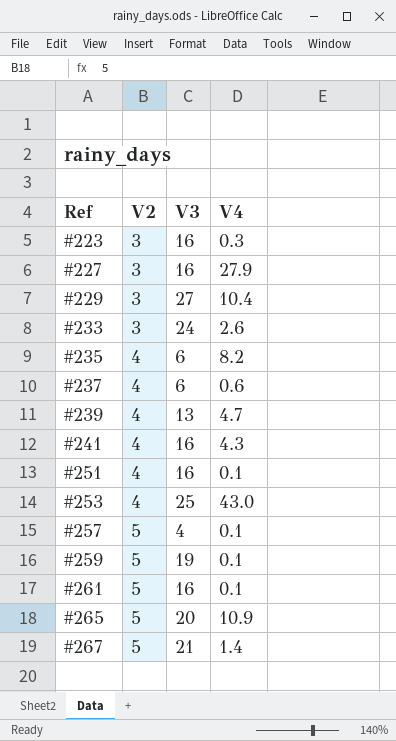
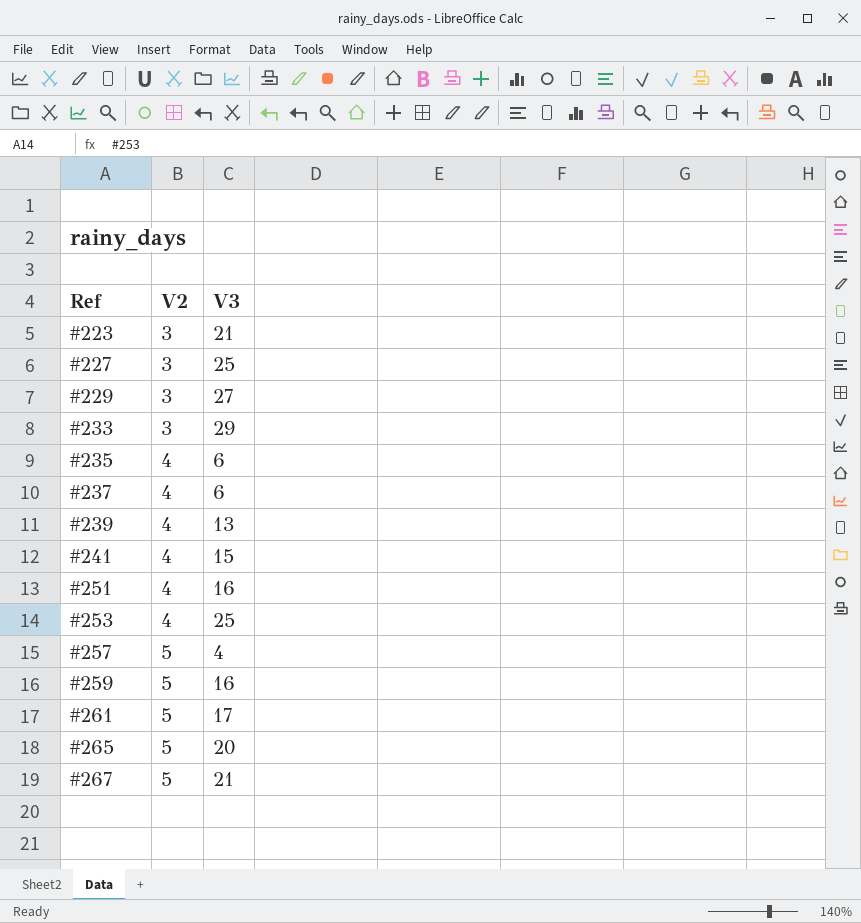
column V4 | position: 4 -> none
#223 | V3: 16 -> 21
#227 | V3: 16 -> 25
#233 | V3: 24 -> 29
#241 | V3: 16 -> 15
#259 | V3: 19 -> 16
#261 | V3: 16 -> 17

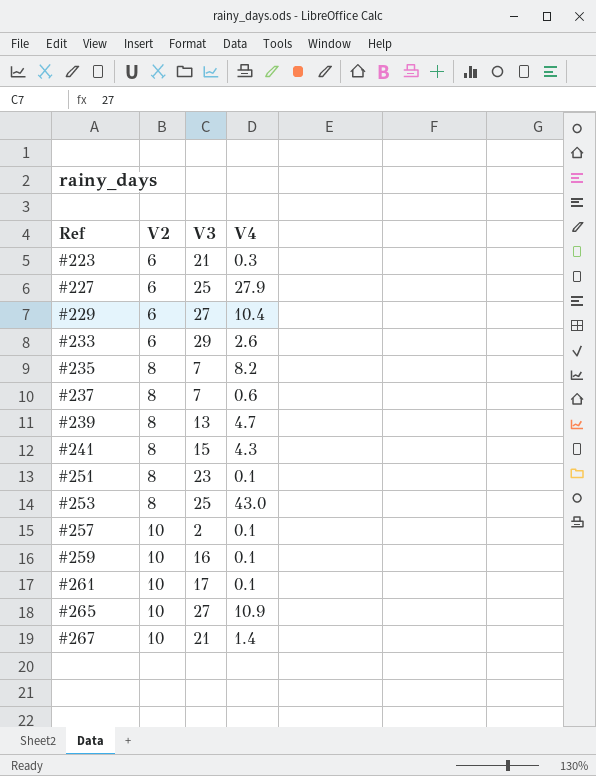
column V4 | position: none -> 4
#223 | V2: 3 -> 6
#227 | V2: 3 -> 6
#229 | V2: 3 -> 6
#233 | V2: 3 -> 6
#235 | V2: 4 -> 8
#235 | V3: 6 -> 7
#237 | V2: 4 -> 8
#237 | V3: 6 -> 7
#239 | V2: 4 -> 8
#241 | V2: 4 -> 8
#251 | V2: 4 -> 8
#251 | V3: 16 -> 23
#253 | V2: 4 -> 8
#257 | V2: 5 -> 10
#257 | V3: 4 -> 2
#259 | V2: 5 -> 10
#261 | V2: 5 -> 10
#265 | V2: 5 -> 10
#265 | V3: 20 -> 27
#267 | V2: 5 -> 10

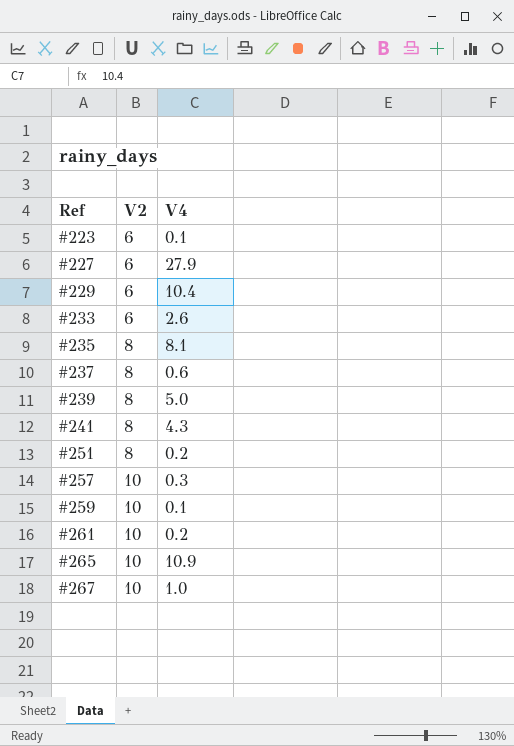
column V3 | position: 3 -> none
row #253: 8 | 25 | 43.0 -> none
#223 | V4: 0.3 -> 0.1
#235 | V4: 8.2 -> 8.1
#239 | V4: 4.7 -> 5.0
#251 | V4: 0.1 -> 0.2
#257 | V4: 0.1 -> 0.3
#261 | V4: 0.1 -> 0.2
#267 | V4: 1.4 -> 1.0

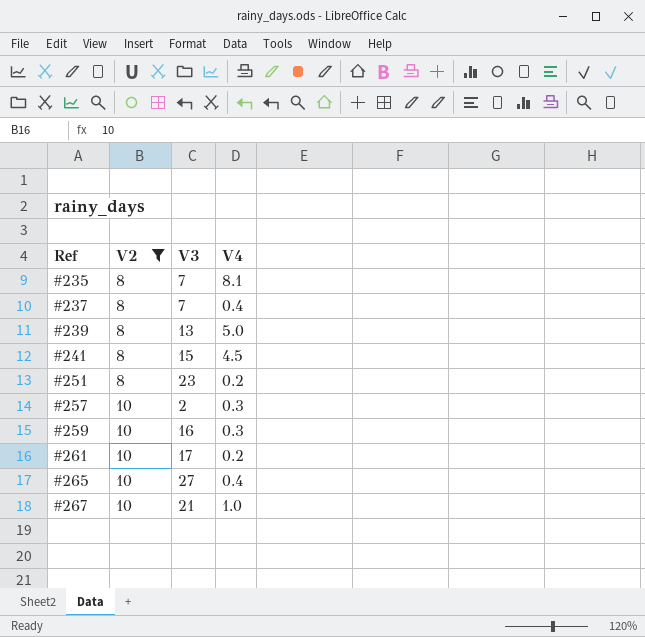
filter: none -> V2 != 6
column V3 | position: none -> 3
#237 | V4: 0.6 -> 0.4
#241 | V4: 4.3 -> 4.5
#259 | V4: 0.1 -> 0.3
#265 | V4: 10.9 -> 0.4

